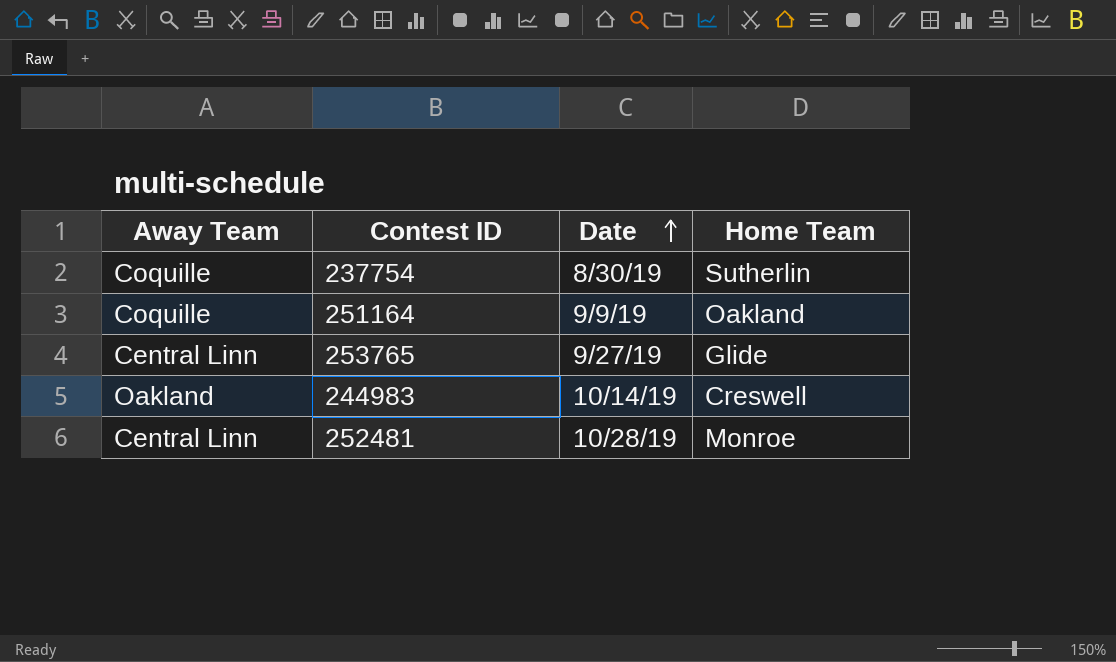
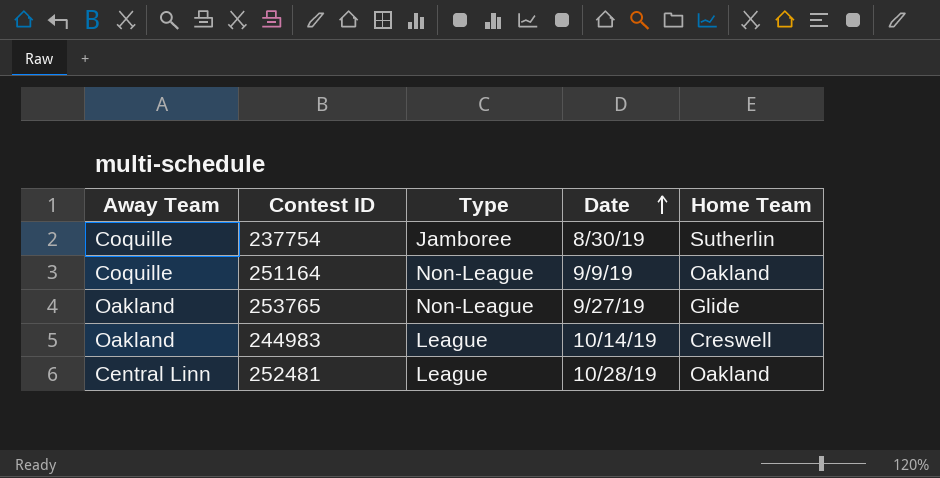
column Type | position: none -> 3
253765 | Away Team: Central Linn -> Oakland
252481 | Home Team: Monroe -> Oakland

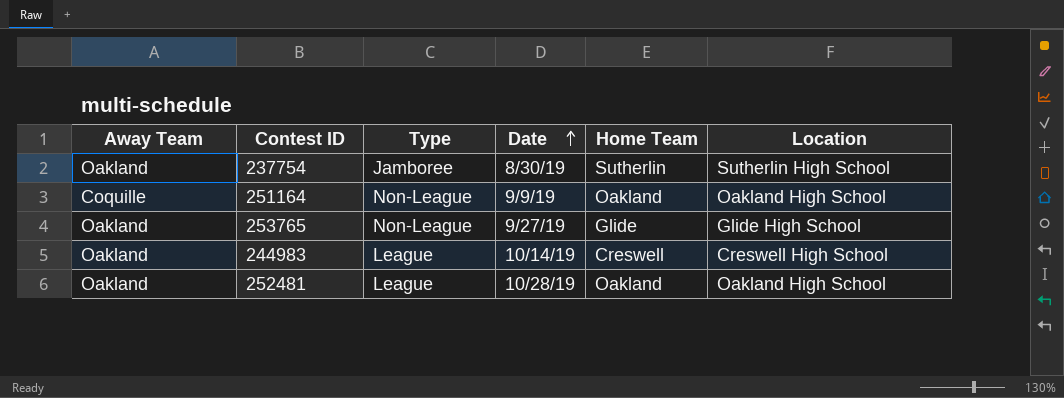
column Location | position: none -> 6
237754 | Away Team: Coquille -> Oakland
252481 | Away Team: Central Linn -> Oakland

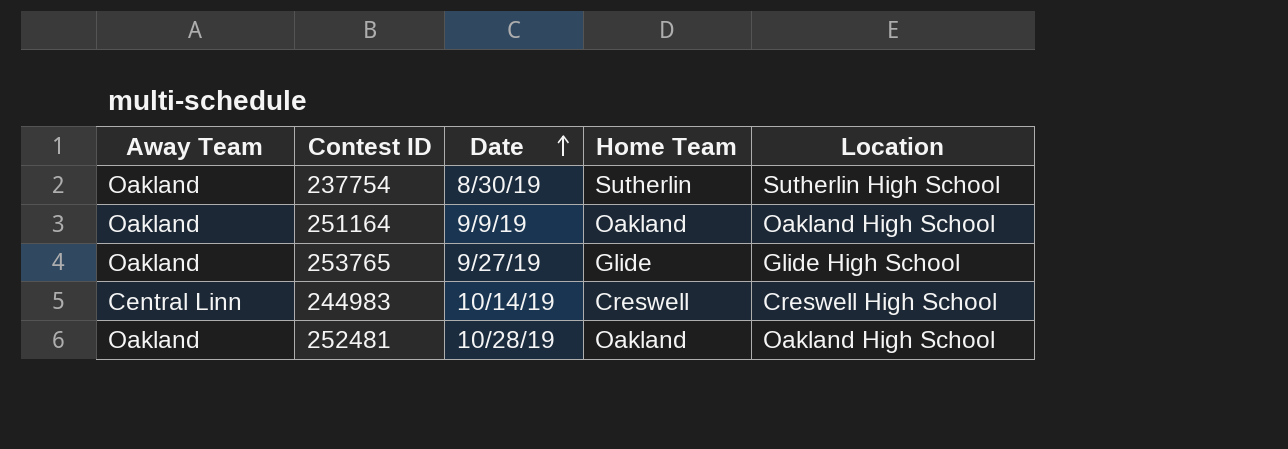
column Type | position: 3 -> none
251164 | Away Team: Coquille -> Oakland
244983 | Away Team: Oakland -> Central Linn

